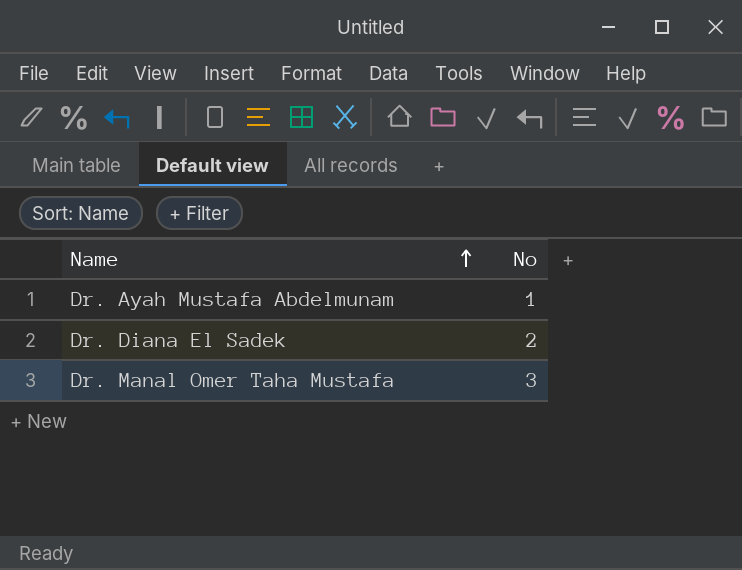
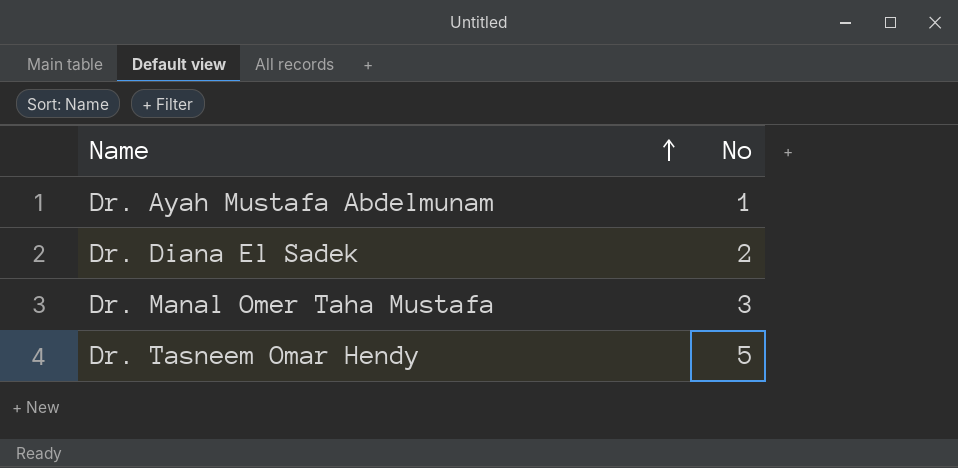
row Dr. Tasneem Omar Hendy: none -> 5

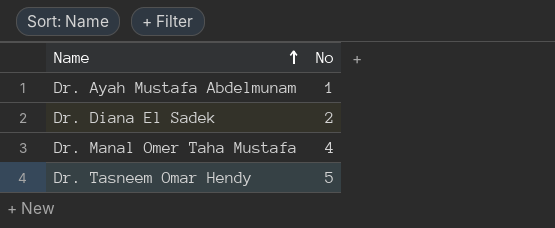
Dr. Manal Omer Taha Mustafa | No: 3 -> 4

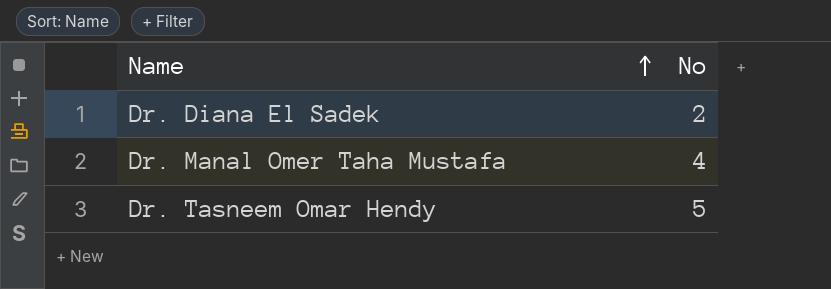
row Dr. Ayah Mustafa Abdelmunam: 1 -> none

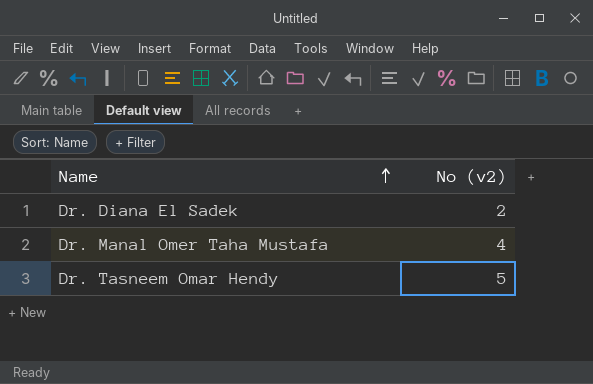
column name: No -> No (v2)

